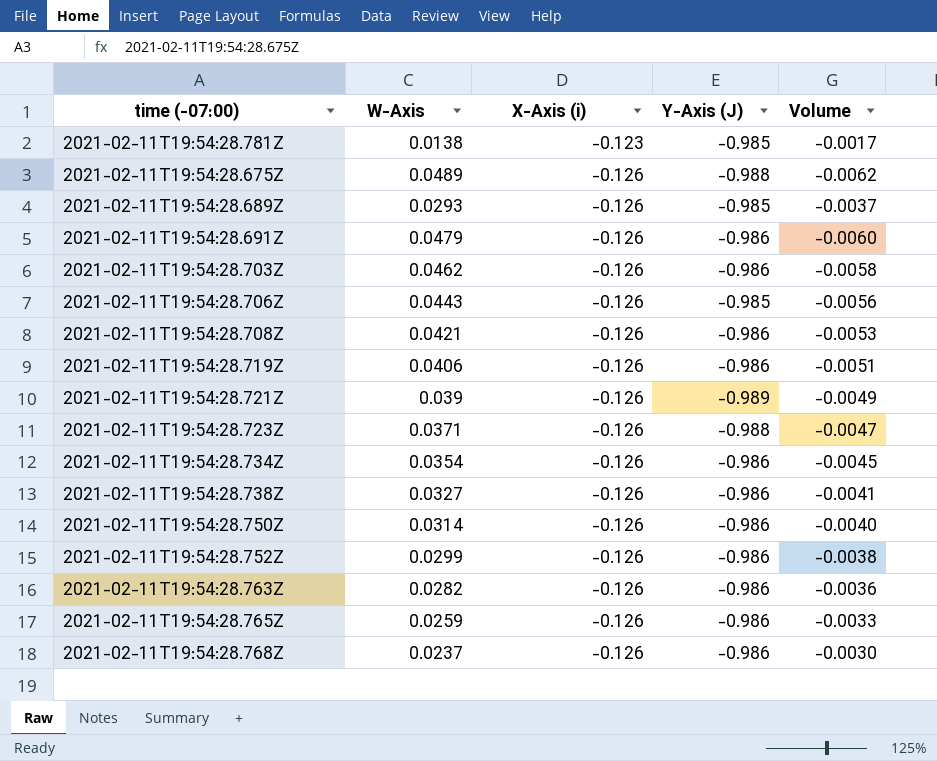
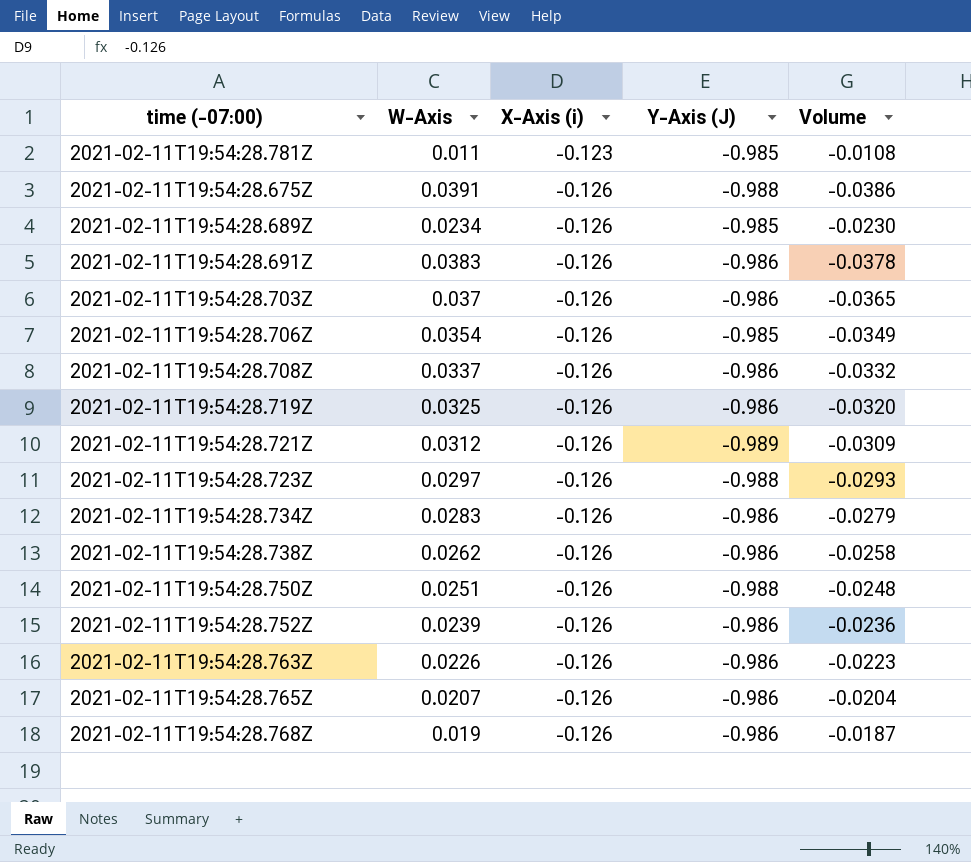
column Volume | formula: [W-Axis] * [X-Axis (i)] -> [W-Axis] * [Y-Axis (J)]
2021-02-11T19:54:28.781Z | W-Axis: 0.0138 -> 0.011
2021-02-11T19:54:28.675Z | W-Axis: 0.0489 -> 0.0391
2021-02-11T19:54:28.689Z | W-Axis: 0.0293 -> 0.0234
2021-02-11T19:54:28.691Z | W-Axis: 0.0479 -> 0.0383
2021-02-11T19:54:28.703Z | W-Axis: 0.0462 -> 0.037
2021-02-11T19:54:28.706Z | W-Axis: 0.0443 -> 0.0354
2021-02-11T19:54:28.708Z | W-Axis: 0.0421 -> 0.0337
2021-02-11T19:54:28.719Z | W-Axis: 0.0406 -> 0.0325
2021-02-11T19:54:28.721Z | W-Axis: 0.039 -> 0.0312
2021-02-11T19:54:28.723Z | W-Axis: 0.0371 -> 0.0297
2021-02-11T19:54:28.734Z | W-Axis: 0.0354 -> 0.0283
2021-02-11T19:54:28.738Z | W-Axis: 0.0327 -> 0.0262
2021-02-11T19:54:28.750Z | W-Axis: 0.0314 -> 0.0251
2021-02-11T19:54:28.750Z | Y-Axis (J): -0.986 -> -0.988
2021-02-11T19:54:28.752Z | W-Axis: 0.0299 -> 0.0239
2021-02-11T19:54:28.763Z | W-Axis: 0.0282 -> 0.0226
2021-02-11T19:54:28.765Z | W-Axis: 0.0259 -> 0.0207
2021-02-11T19:54:28.768Z | W-Axis: 0.0237 -> 0.019

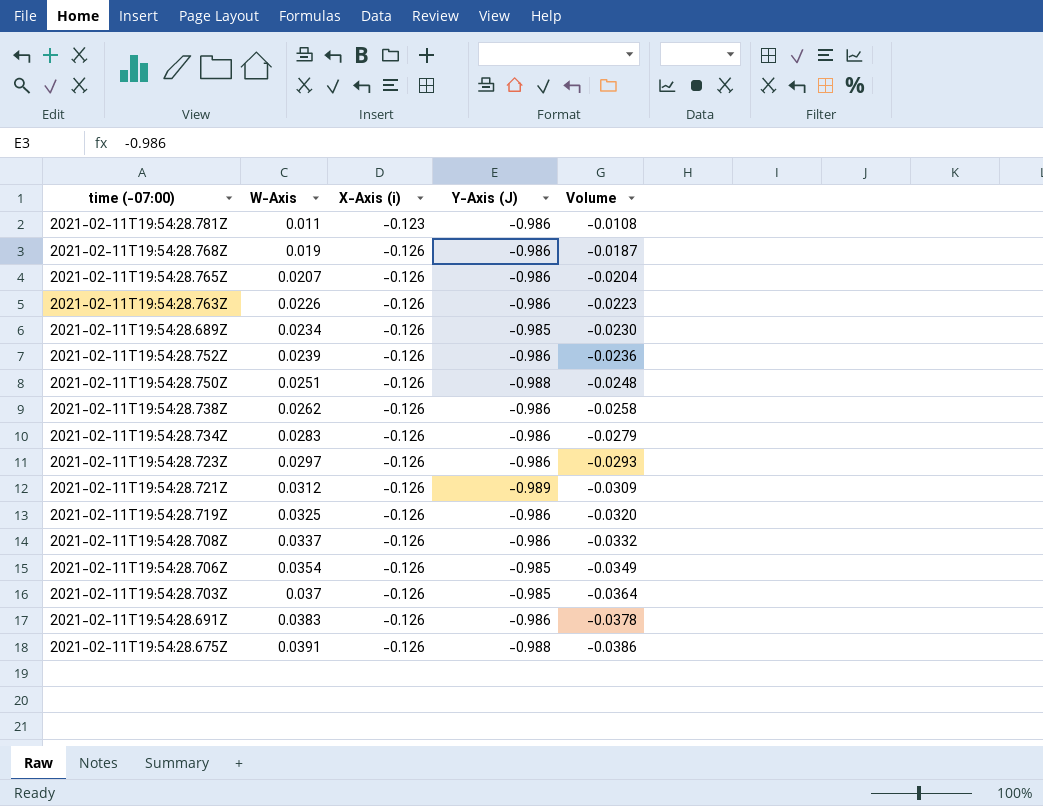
row order: X-Axis (i) descending -> W-Axis ascending
2021-02-11T19:54:28.781Z | Y-Axis (J): -0.985 -> -0.986
2021-02-11T19:54:28.723Z | Y-Axis (J): -0.988 -> -0.986
2021-02-11T19:54:28.703Z | Y-Axis (J): -0.986 -> -0.985
2021-02-11T19:54:28.703Z | Volume: -0.0365 -> -0.0364

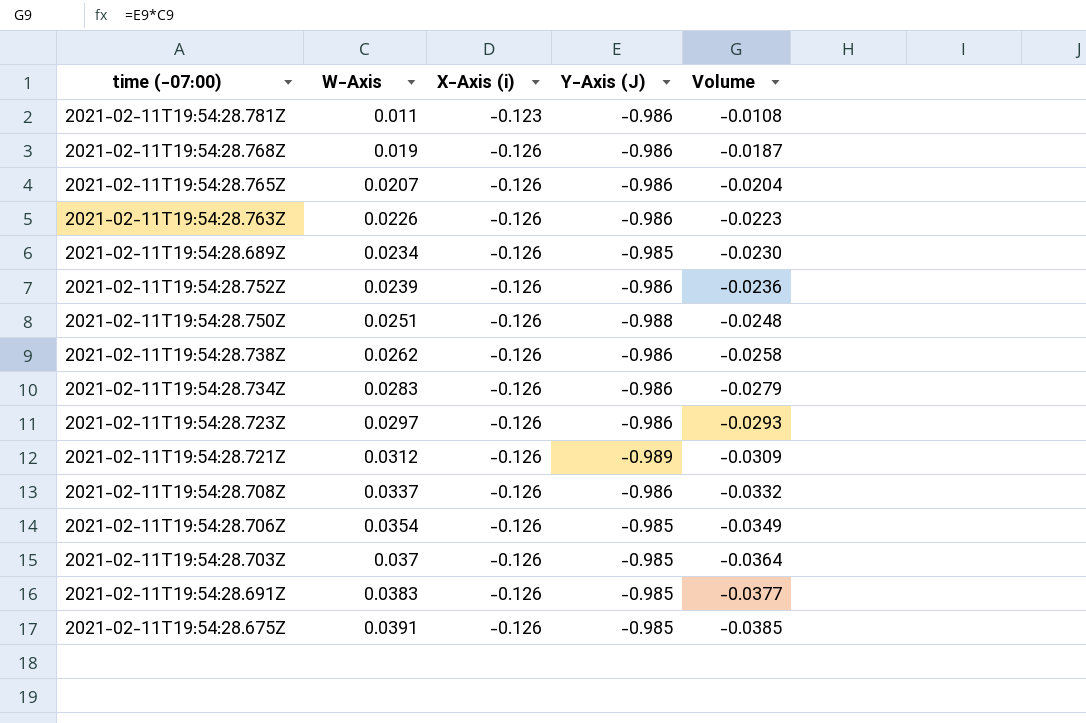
row 2021-02-11T19:54:28.719Z: 0.0325 | -0.126 | -0.986 | -0.0320 -> none
2021-02-11T19:54:28.691Z | Y-Axis (J): -0.986 -> -0.985
2021-02-11T19:54:28.691Z | Volume: -0.0378 -> -0.0377
2021-02-11T19:54:28.675Z | Y-Axis (J): -0.988 -> -0.985
2021-02-11T19:54:28.675Z | Volume: -0.0386 -> -0.0385

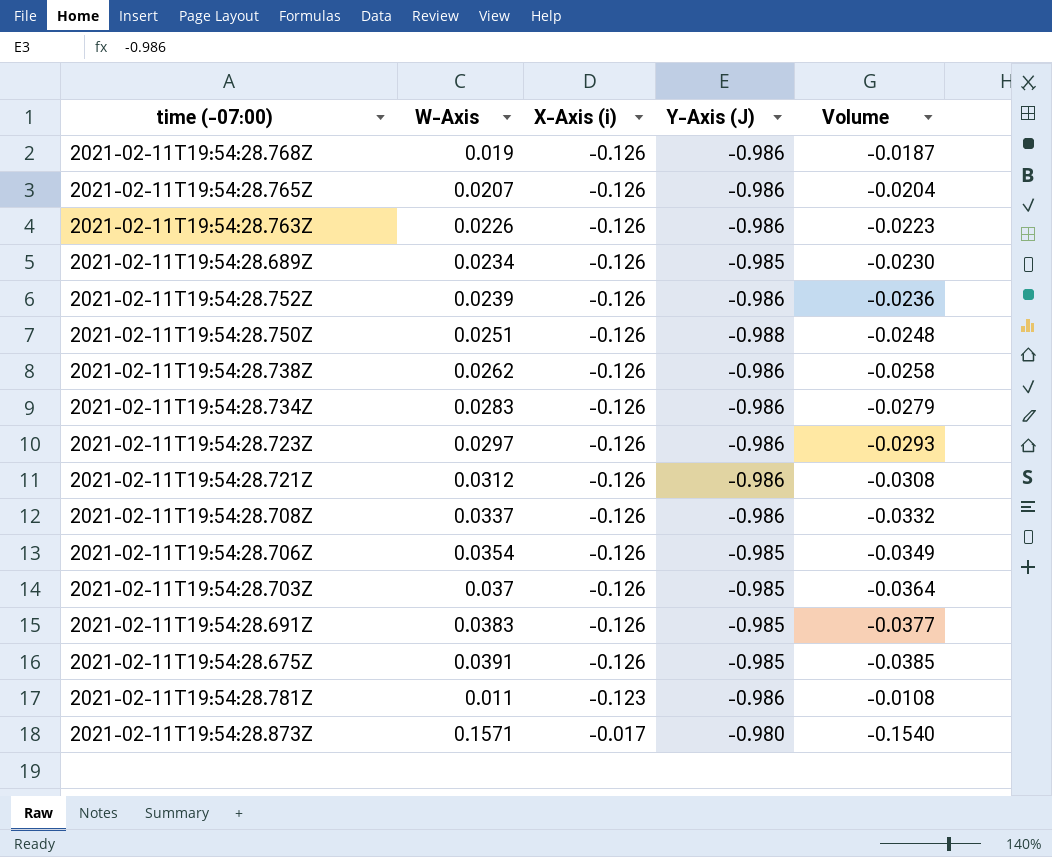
row order: W-Axis ascending -> X-Axis (i) ascending
2021-02-11T19:54:28.721Z | Y-Axis (J): -0.989 -> -0.986
2021-02-11T19:54:28.721Z | Volume: -0.0309 -> -0.0308
row 2021-02-11T19:54:28.873Z: none -> 0.1571 | -0.017 | -0.980 | -0.1540

